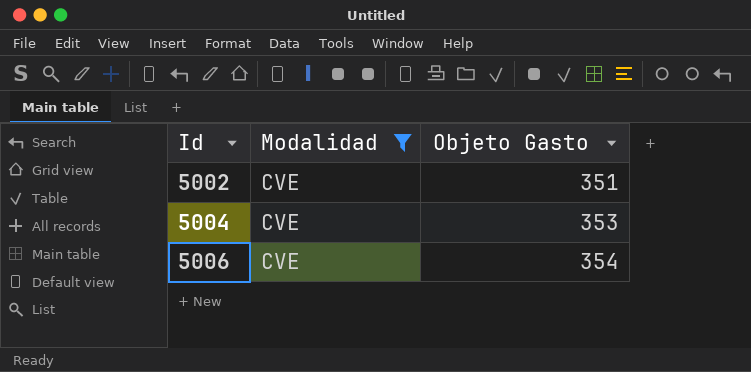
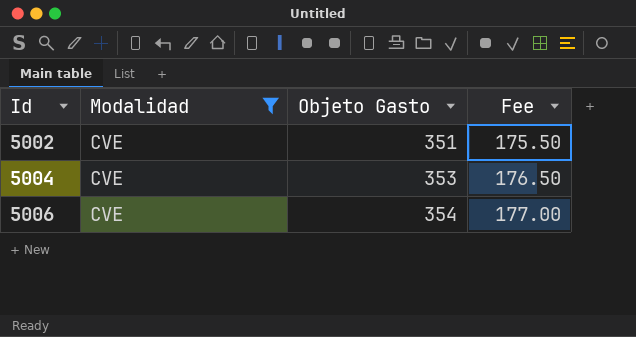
column Fee | formula: none -> [Objeto Gasto] * 0.5

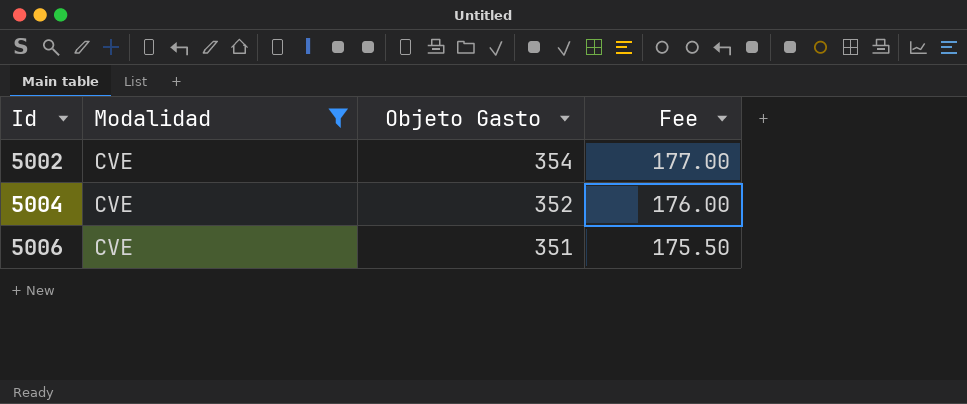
5002 | Objeto Gasto: 351 -> 354
5002 | Fee: 175.50 -> 177.00
5004 | Objeto Gasto: 353 -> 352
5004 | Fee: 176.50 -> 176.00
5006 | Objeto Gasto: 354 -> 351
5006 | Fee: 177.00 -> 175.50

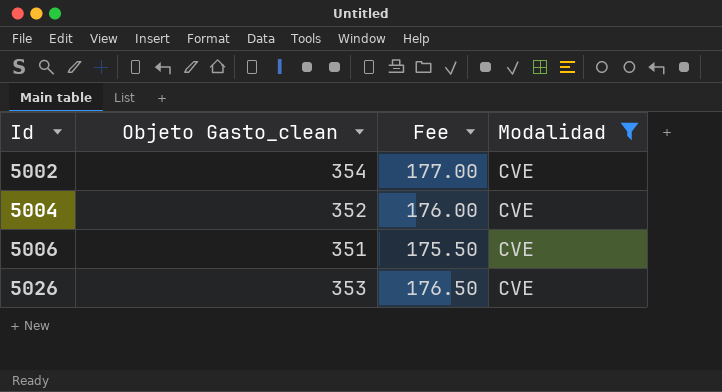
column name: Objeto Gasto -> Objeto Gasto_clean
column Modalidad | position: 2 -> 4
row 5026: none -> 353 | 176.50 | CVE

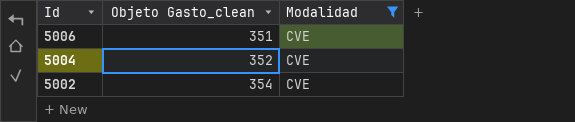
row order: Id ascending -> Id descending
column Fee | formula: [Objeto Gasto_clean] * 0.5 -> none
row 5026: 353 | 176.50 | CVE -> none

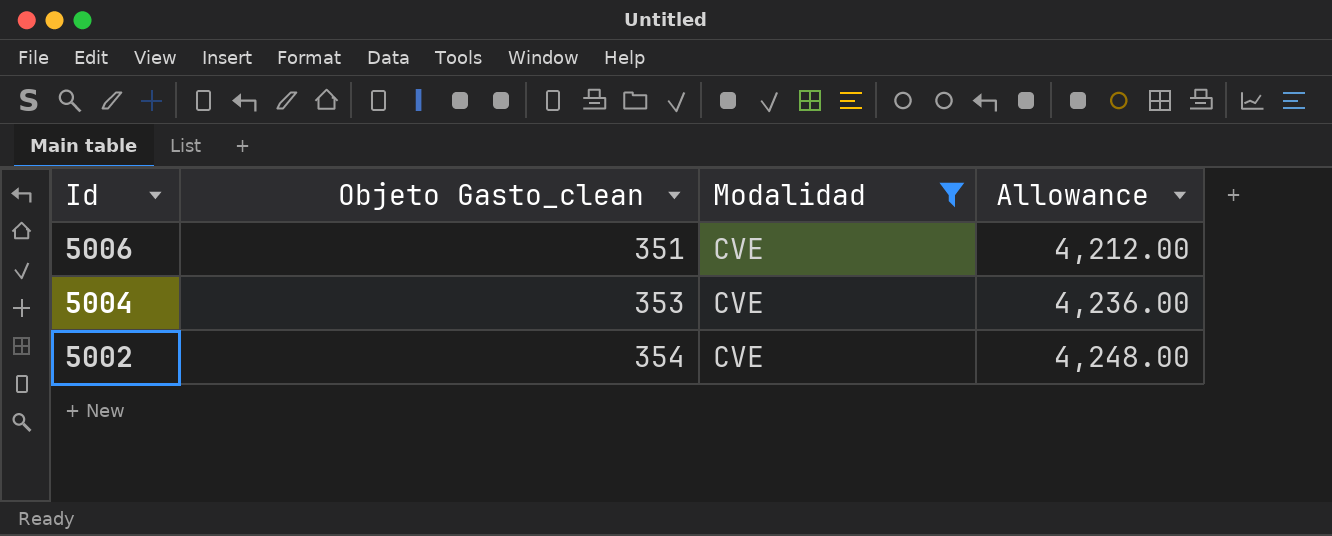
column Allowance | formula: none -> [Objeto Gasto_clean] * 12
5004 | Objeto Gasto_clean: 352 -> 353

